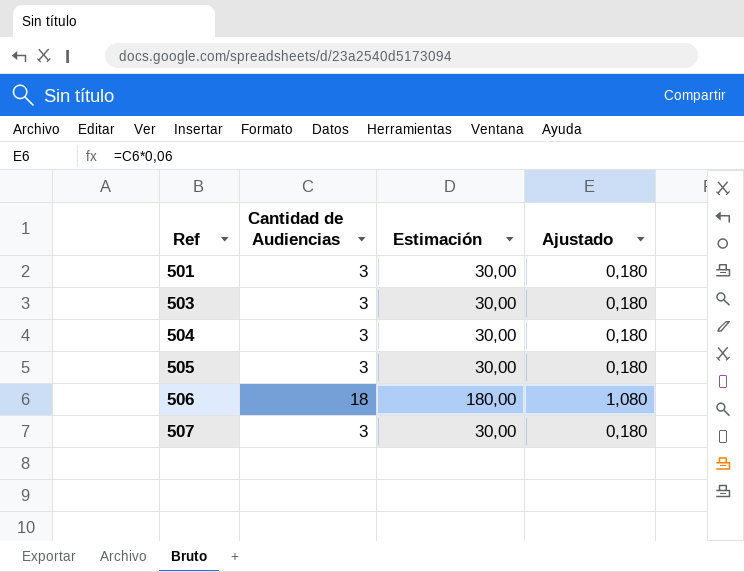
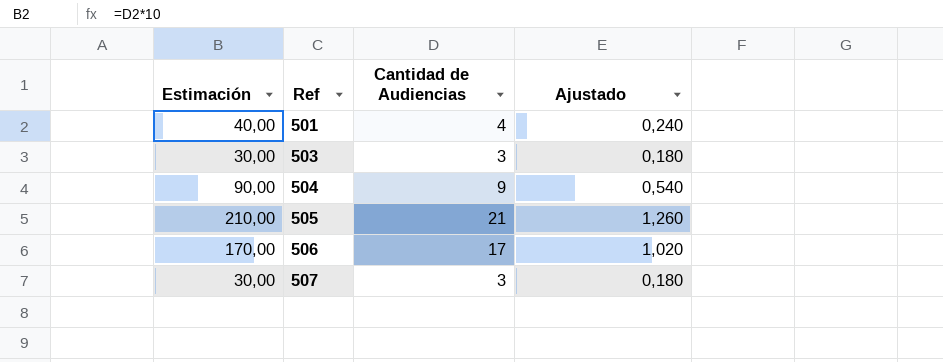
column Estimación | position: 3 -> 1
501 | Estimación: 30,00 -> 40,00
501 | Cantidad de Audiencias: 3 -> 4
501 | Ajustado: 0,180 -> 0,240
504 | Estimación: 30,00 -> 90,00
504 | Cantidad de Audiencias: 3 -> 9
504 | Ajustado: 0,180 -> 0,540
505 | Estimación: 30,00 -> 210,00
505 | Cantidad de Audiencias: 3 -> 21
505 | Ajustado: 0,180 -> 1,260
506 | Estimación: 180,00 -> 170,00
506 | Cantidad de Audiencias: 18 -> 17
506 | Ajustado: 1,080 -> 1,020

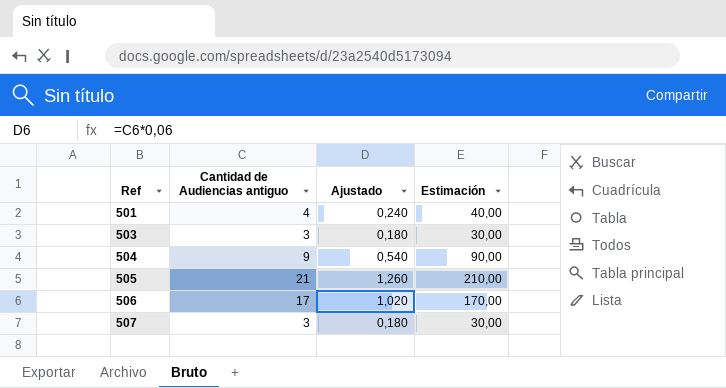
column name: Cantidad de Audiencias -> Cantidad de Audiencias antiguo
column Estimación | position: 1 -> 4

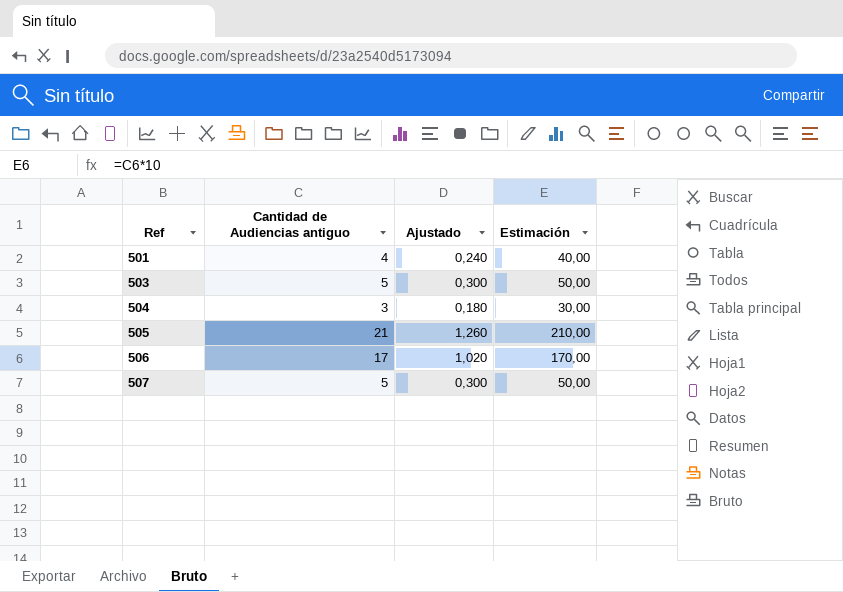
503 | Cantidad de Audiencias antiguo: 3 -> 5
503 | Ajustado: 0,180 -> 0,300
503 | Estimación: 30,00 -> 50,00
504 | Cantidad de Audiencias antiguo: 9 -> 3
504 | Ajustado: 0,540 -> 0,180
504 | Estimación: 90,00 -> 30,00
507 | Cantidad de Audiencias antiguo: 3 -> 5
507 | Ajustado: 0,180 -> 0,300
507 | Estimación: 30,00 -> 50,00

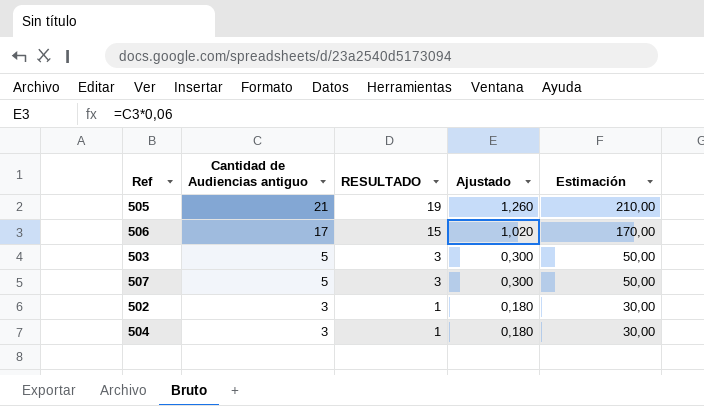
row order: Ref ascending -> Cantidad de Audiencias antiguo descending
column RESULTADO | formula: none -> [Cantidad de Audiencias antiguo] - 2
row 501: 4 | 0,240 | 40,00 -> none
row 502: none -> 3 | 1 | 0,180 | 30,00

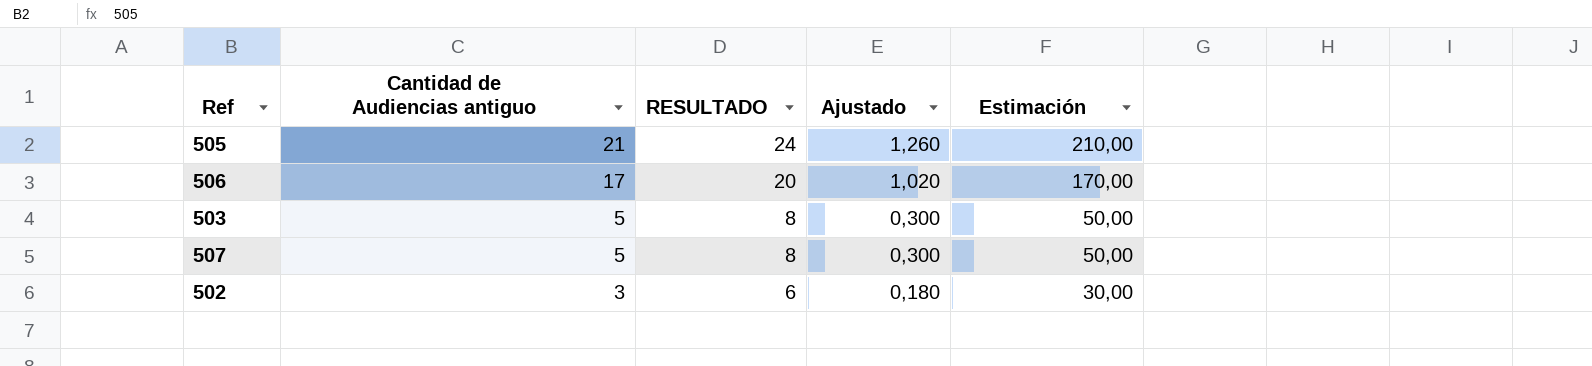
column RESULTADO | formula: [Cantidad de Audiencias antiguo] - 2 -> [Cantidad de Audiencias antiguo] + 3
row 504: 3 | 1 | 0,180 | 30,00 -> none

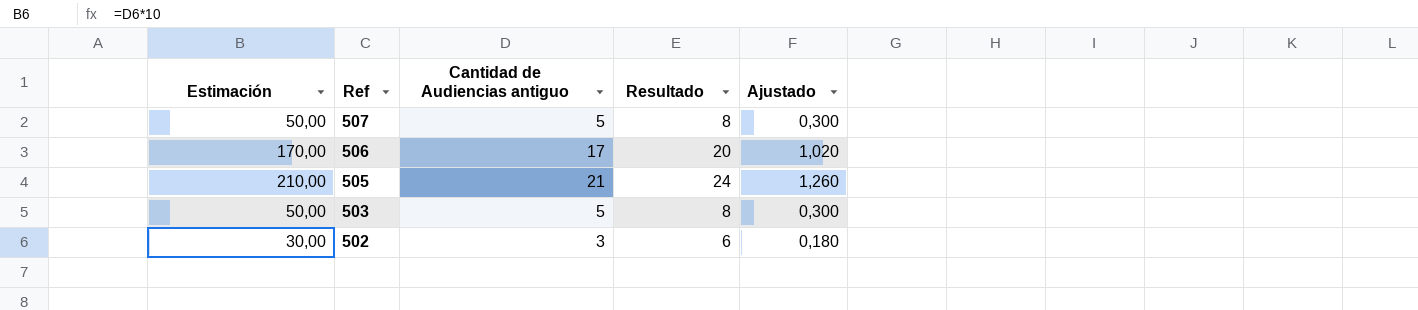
row order: Cantidad de Audiencias antiguo descending -> Ref descending
column Estimación | position: 5 -> 1
column name: RESULTADO -> Resultado

